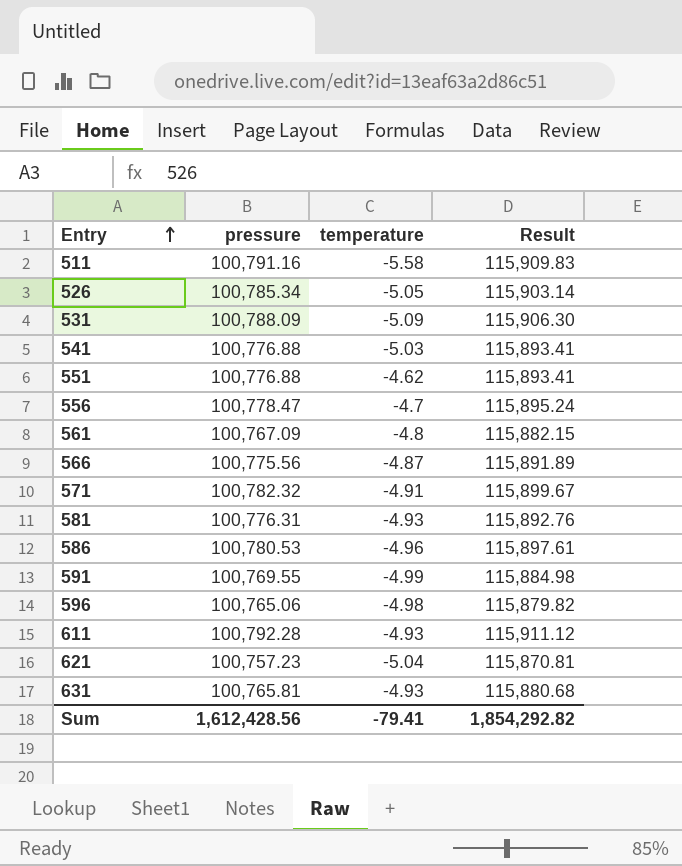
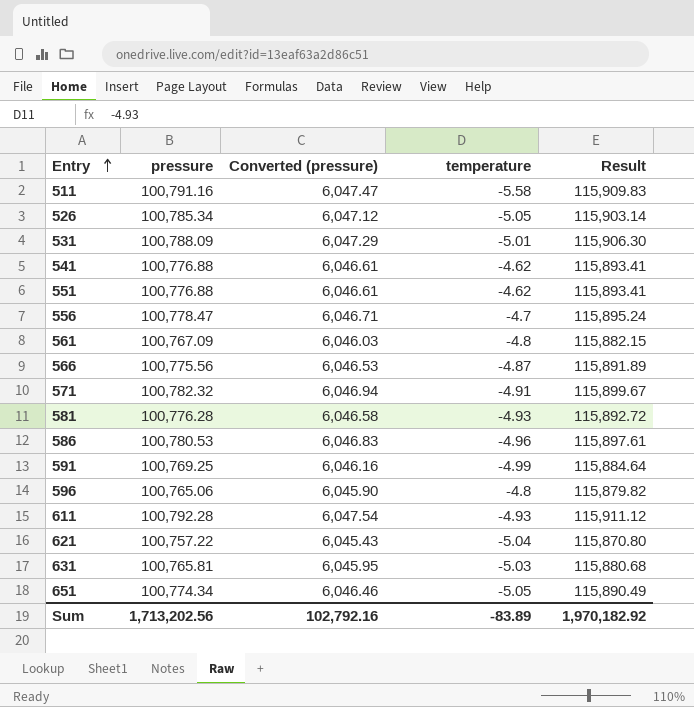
column Converted (pressure) | formula: none -> [pressure] * 0.06
531 | temperature: -5.09 -> -5.01
541 | temperature: -5.03 -> -4.62
581 | pressure: 100,776.31 -> 100,776.28
581 | Result: 115,892.76 -> 115,892.72
591 | pressure: 100,769.55 -> 100,769.25
591 | Result: 115,884.98 -> 115,884.64
596 | temperature: -4.98 -> -4.8
621 | pressure: 100,757.23 -> 100,757.22
621 | Result: 115,870.81 -> 115,870.80
631 | temperature: -4.93 -> -5.03
row 651: none -> 100,774.34 | 6,046.46 | -5.05 | 115,890.49
Sum | pressure: 1,612,428.56 -> 1,713,202.56
Sum | temperature: -79.41 -> -83.89
Sum | Result: 1,854,292.82 -> 1,970,182.92

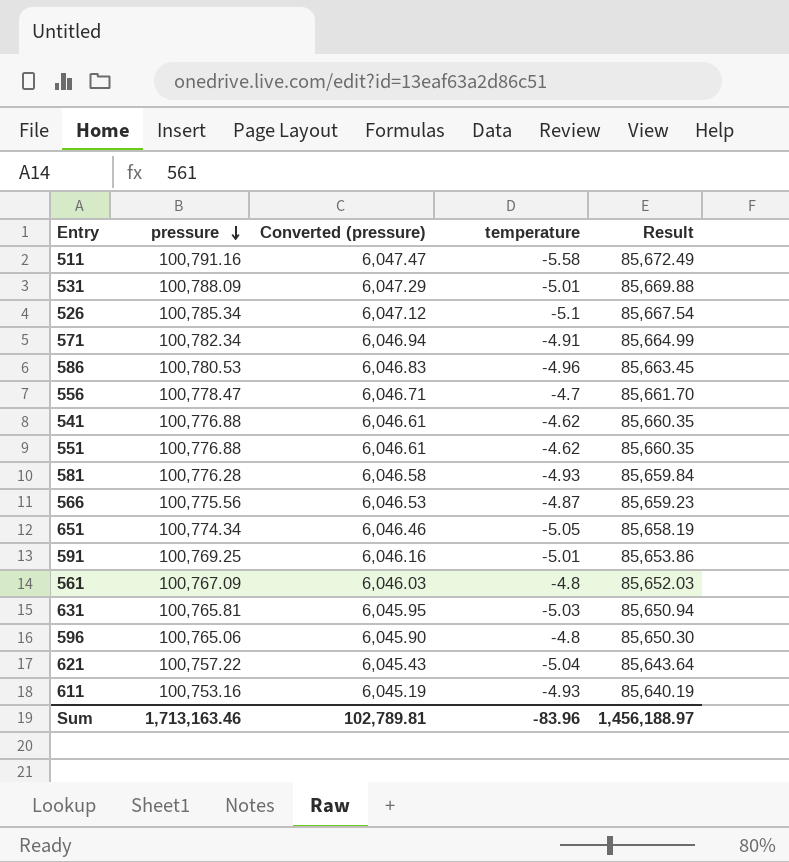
row order: Entry ascending -> pressure descending
column Result | formula: [pressure] * 1.15 -> [pressure] * 0.85
526 | temperature: -5.05 -> -5.1
571 | pressure: 100,782.32 -> 100,782.34
591 | temperature: -4.99 -> -5.01
611 | pressure: 100,792.28 -> 100,753.16
611 | Converted (pressure): 6,047.54 -> 6,045.19
Sum | pressure: 1,713,202.56 -> 1,713,163.46
Sum | Converted (pressure): 102,792.16 -> 102,789.81
Sum | temperature: -83.89 -> -83.96
Sum | Result: 1,970,182.92 -> 1,456,188.97

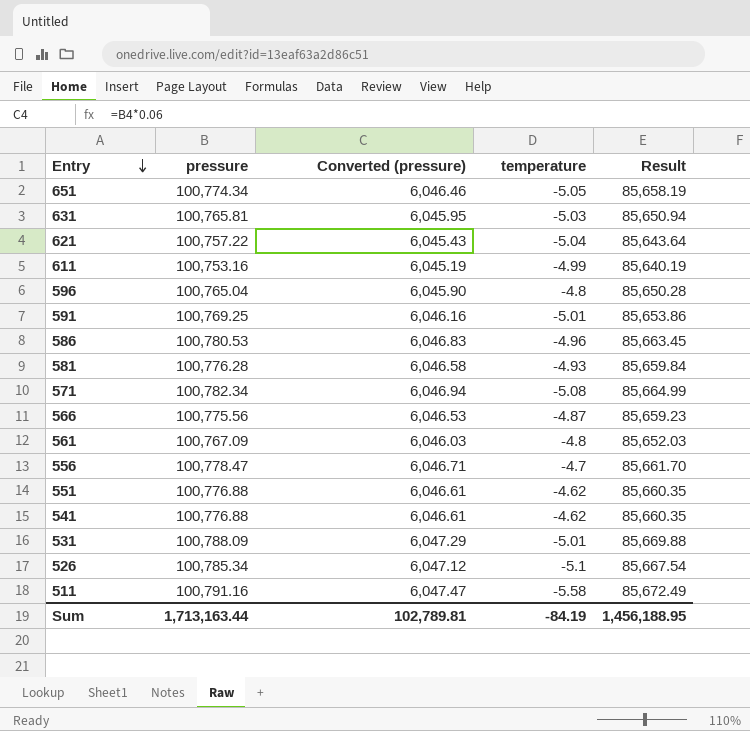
row order: pressure descending -> Entry descending
611 | temperature: -4.93 -> -4.99
596 | pressure: 100,765.06 -> 100,765.04
596 | Result: 85,650.30 -> 85,650.28
571 | temperature: -4.91 -> -5.08
Sum | pressure: 1,713,163.46 -> 1,713,163.44
Sum | temperature: -83.96 -> -84.19
Sum | Result: 1,456,188.97 -> 1,456,188.95

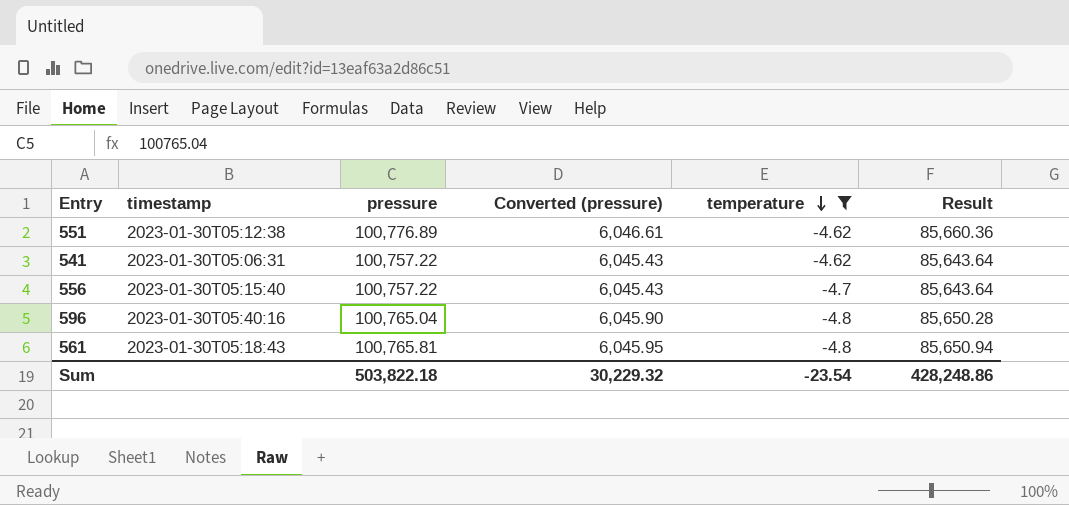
filter: none -> temperature >= -4.8
row order: Entry descending -> temperature descending
column timestamp | position: none -> 2
551 | pressure: 100,776.88 -> 100,776.89
551 | Result: 85,660.35 -> 85,660.36
541 | pressure: 100,776.88 -> 100,757.22
541 | Converted (pressure): 6,046.61 -> 6,045.43
541 | Result: 85,660.35 -> 85,643.64
556 | pressure: 100,778.47 -> 100,757.22
556 | Converted (pressure): 6,046.71 -> 6,045.43
556 | Result: 85,661.70 -> 85,643.64
561 | pressure: 100,767.09 -> 100,765.81
561 | Converted (pressure): 6,046.03 -> 6,045.95
561 | Result: 85,652.03 -> 85,650.94
Sum | pressure: 1,713,163.44 -> 503,822.18
Sum | Converted (pressure): 102,789.81 -> 30,229.32
Sum | temperature: -84.19 -> -23.54
Sum | Result: 1,456,188.95 -> 428,248.86

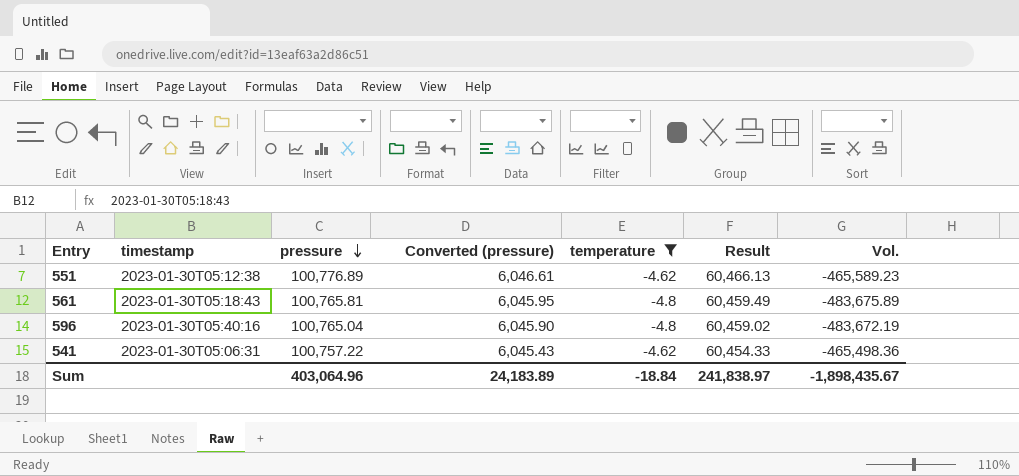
row order: temperature descending -> pressure descending
column Result | formula: [pressure] * 0.85 -> [pressure] * 0.6
column Vol. | formula: none -> [pressure] * [temperature]
row 556: 2023-01-30T05:15:40 | 100,757.22 | 6,045.43 | -4.7 | 85,643.64 -> none
Sum | pressure: 503,822.18 -> 403,064.96
Sum | Converted (pressure): 30,229.32 -> 24,183.89
Sum | temperature: -23.54 -> -18.84
Sum | Result: 428,248.86 -> 241,838.97

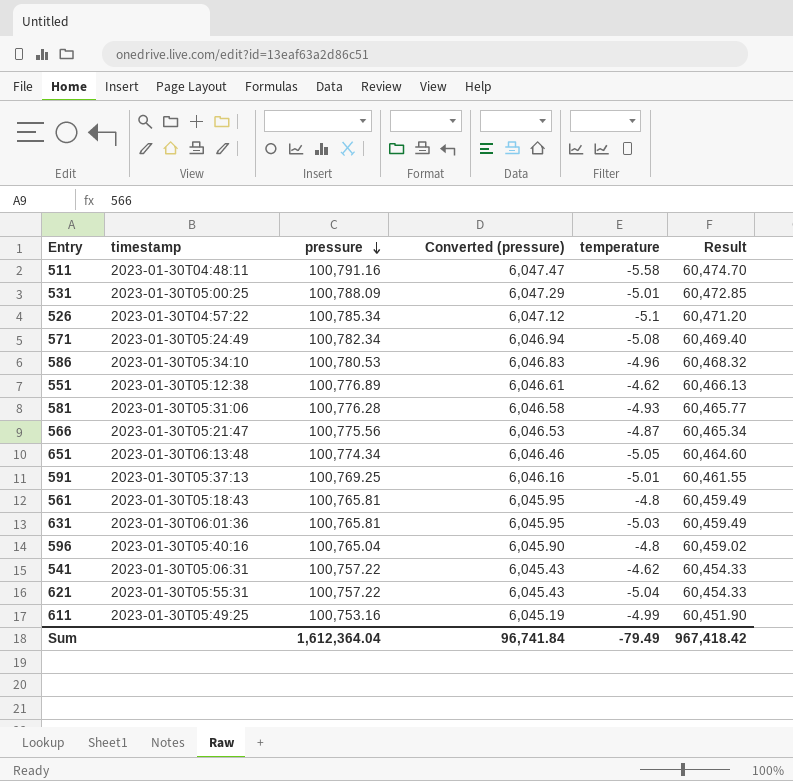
filter: temperature >= -4.8 -> none
column Vol. | formula: [pressure] * [temperature] -> none
Sum | pressure: 403,064.96 -> 1,612,364.04
Sum | Converted (pressure): 24,183.89 -> 96,741.84
Sum | temperature: -18.84 -> -79.49
Sum | Result: 241,838.97 -> 967,418.42

